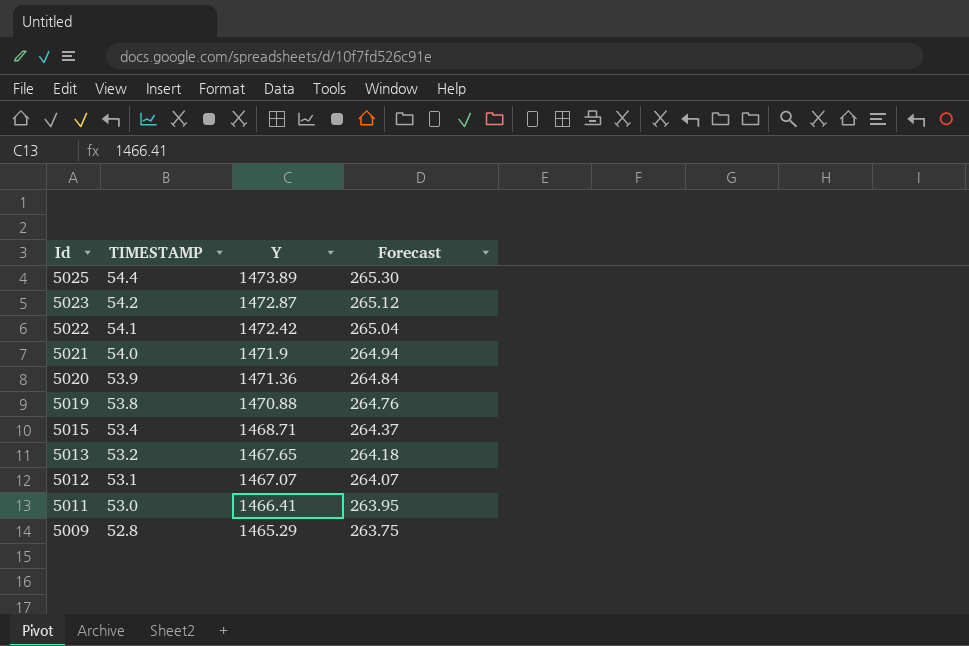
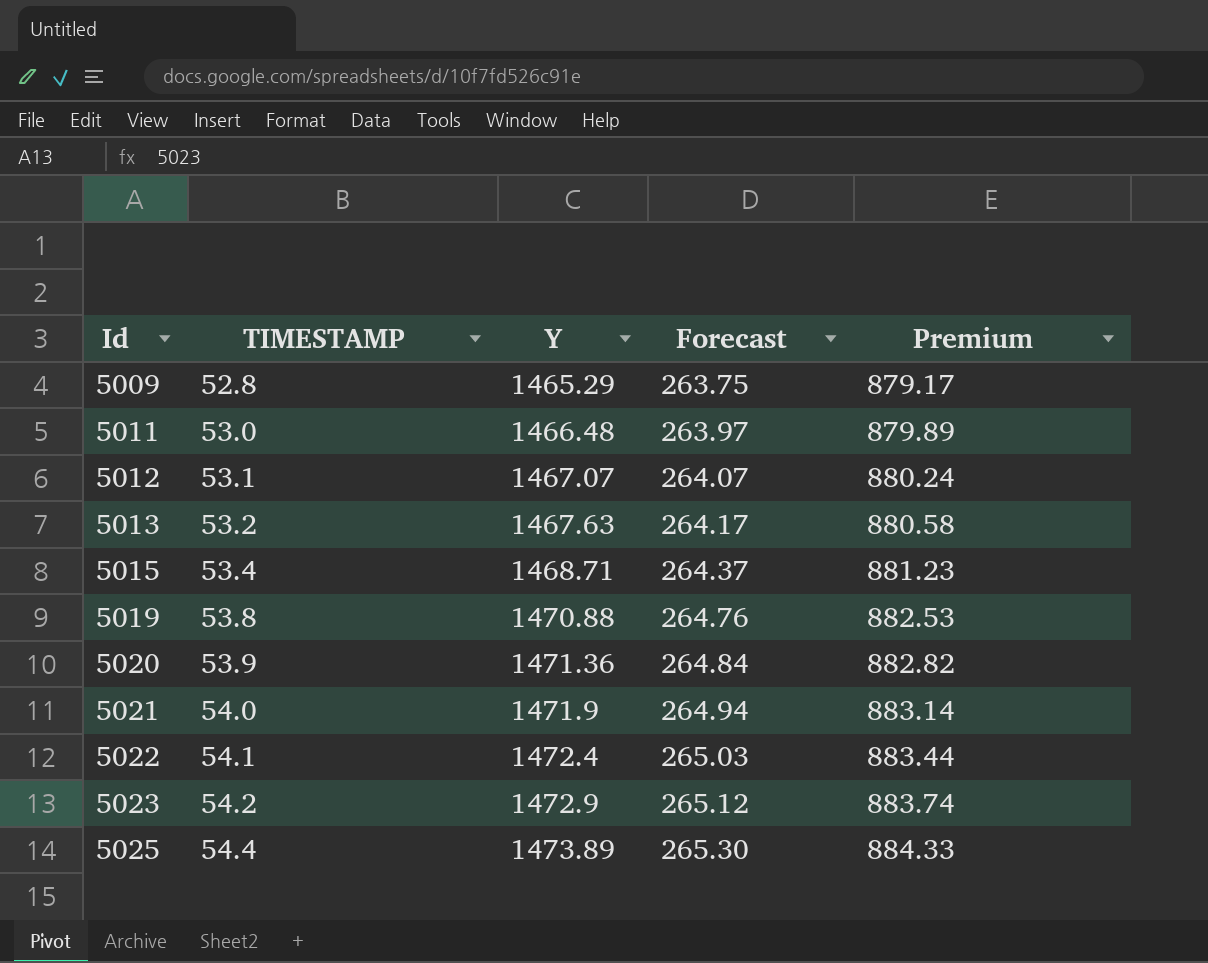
row order: Id descending -> Id ascending
column Premium | formula: none -> [Y] * 0.6
5011 | Y: 1466.41 -> 1466.48
5011 | Forecast: 263.95 -> 263.97
5013 | Y: 1467.65 -> 1467.63
5013 | Forecast: 264.18 -> 264.17
5022 | Y: 1472.42 -> 1472.4
5022 | Forecast: 265.04 -> 265.03
5023 | Y: 1472.87 -> 1472.9

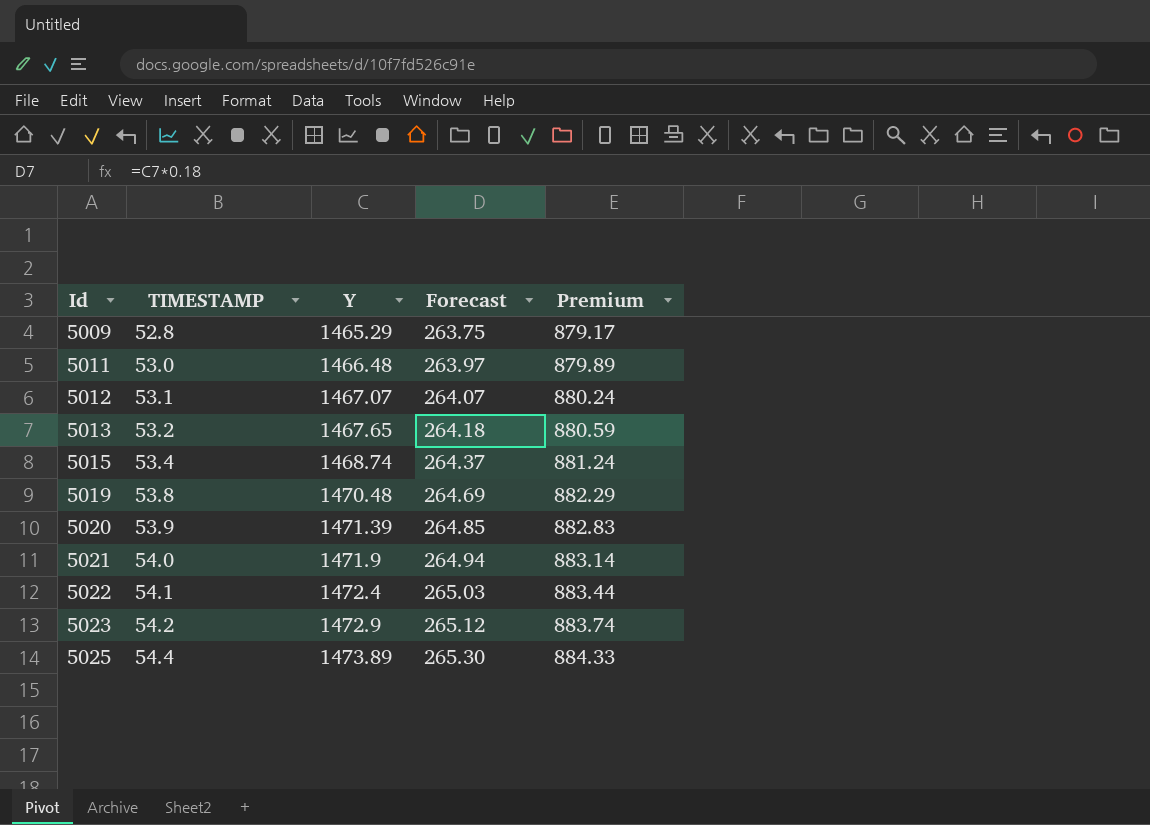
5013 | Y: 1467.63 -> 1467.65
5013 | Forecast: 264.17 -> 264.18
5013 | Premium: 880.58 -> 880.59
5015 | Y: 1468.71 -> 1468.74
5015 | Premium: 881.23 -> 881.24
5019 | Y: 1470.88 -> 1470.48
5019 | Forecast: 264.76 -> 264.69
5019 | Premium: 882.53 -> 882.29
5020 | Y: 1471.36 -> 1471.39
5020 | Forecast: 264.84 -> 264.85
5020 | Premium: 882.82 -> 882.83

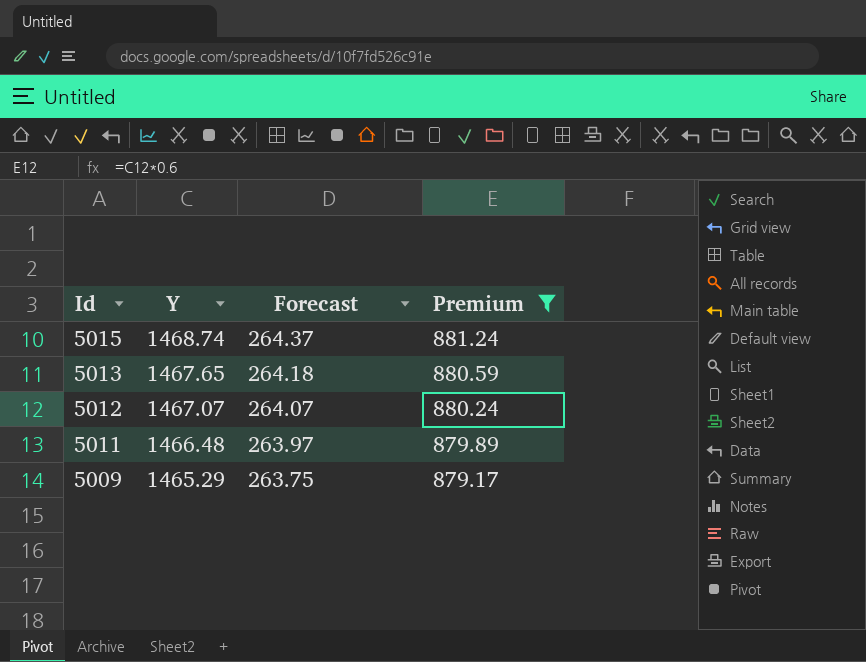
filter: none -> Premium <= 881.24
row order: Id ascending -> Id descending
column TIMESTAMP | position: 2 -> none

